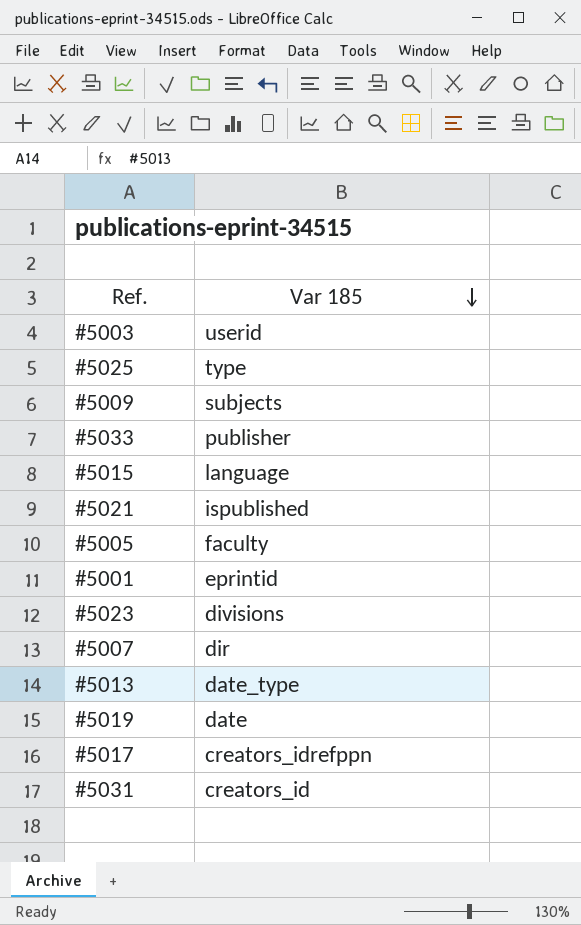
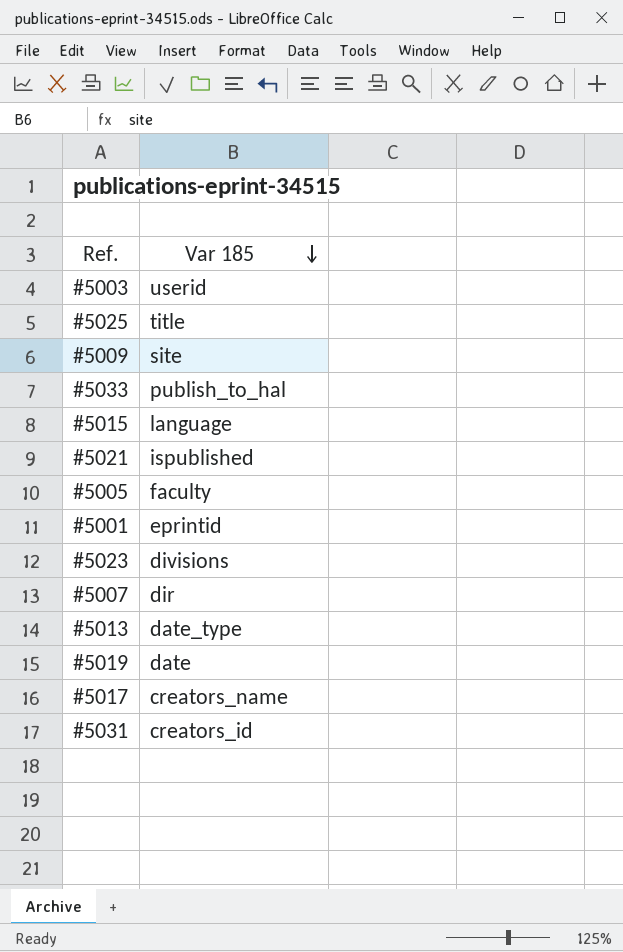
#5025 | Var 185: type -> title
#5009 | Var 185: subjects -> site
#5033 | Var 185: publisher -> publish_to_hal
#5017 | Var 185: creators_idrefppn -> creators_name

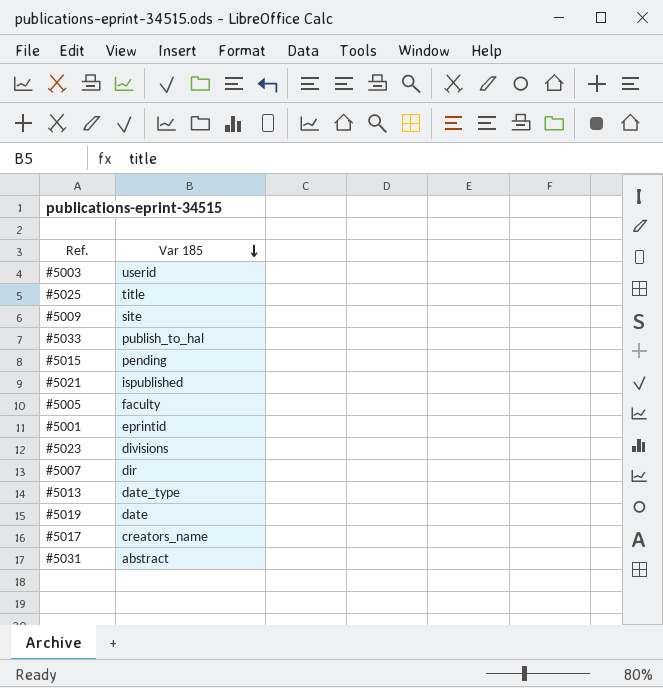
#5015 | Var 185: language -> pending
#5031 | Var 185: creators_id -> abstract

